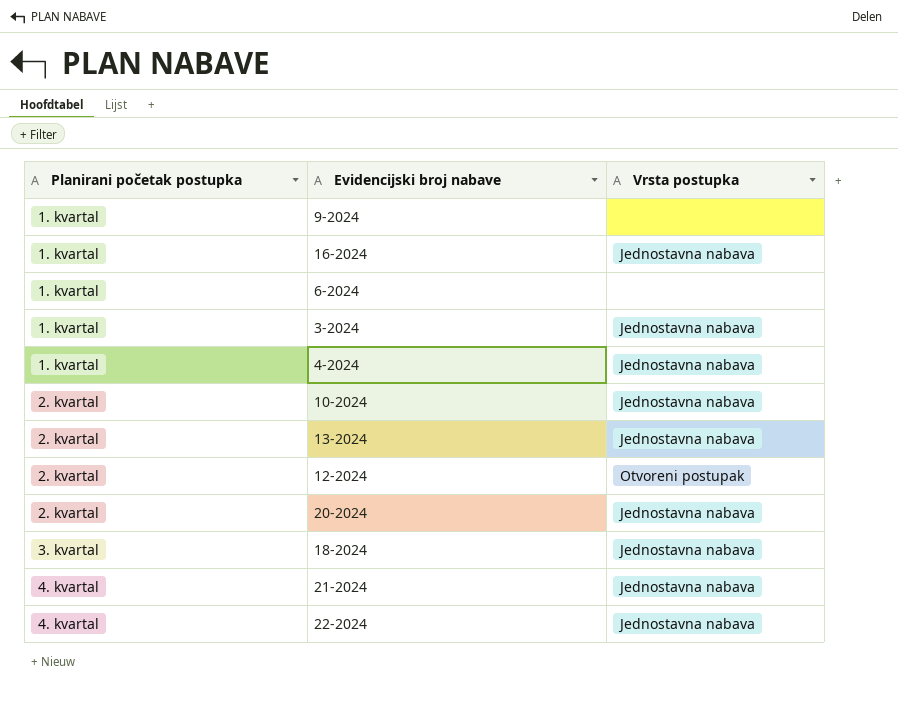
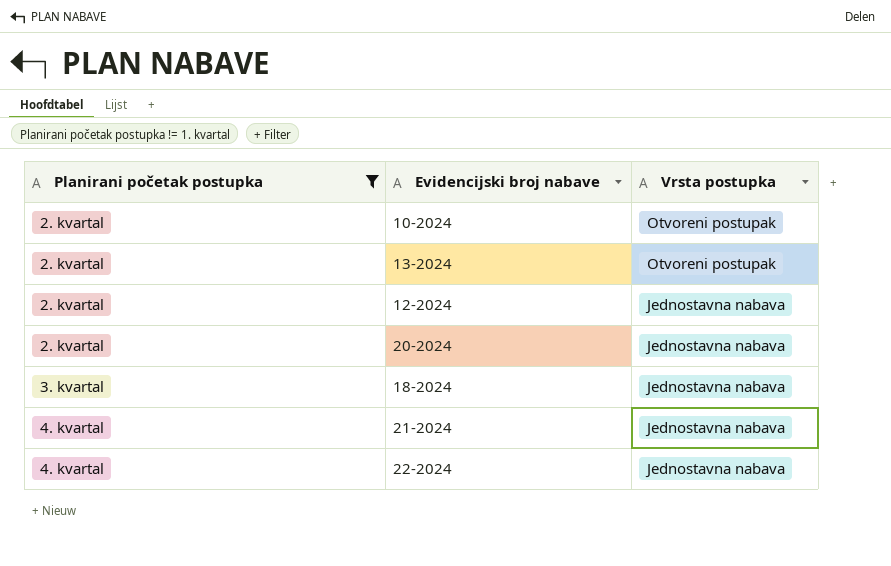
filter: none -> Planirani početak postupka != 1. kvartal
10-2024 | Vrsta postupka: Jednostavna nabava -> Otvoreni postupak
13-2024 | Vrsta postupka: Jednostavna nabava -> Otvoreni postupak
12-2024 | Vrsta postupka: Otvoreni postupak -> Jednostavna nabava

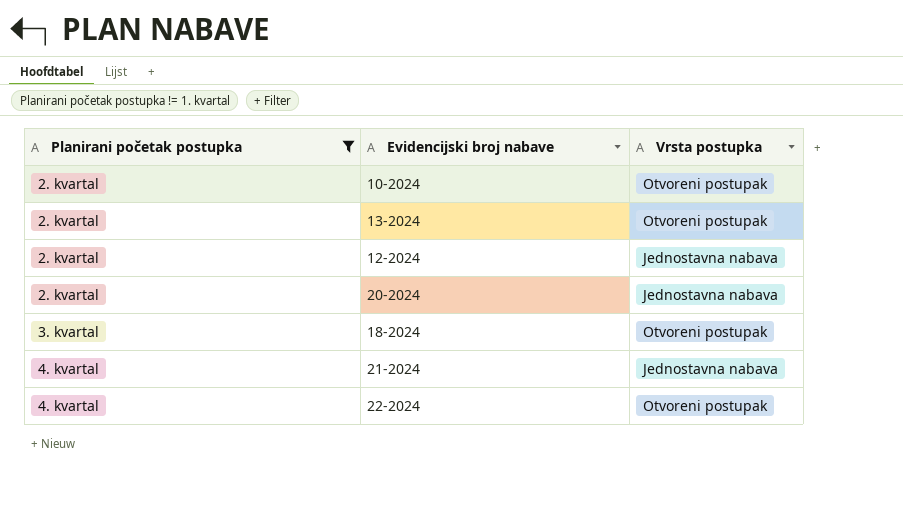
18-2024 | Vrsta postupka: Jednostavna nabava -> Otvoreni postupak
22-2024 | Vrsta postupka: Jednostavna nabava -> Otvoreni postupak

